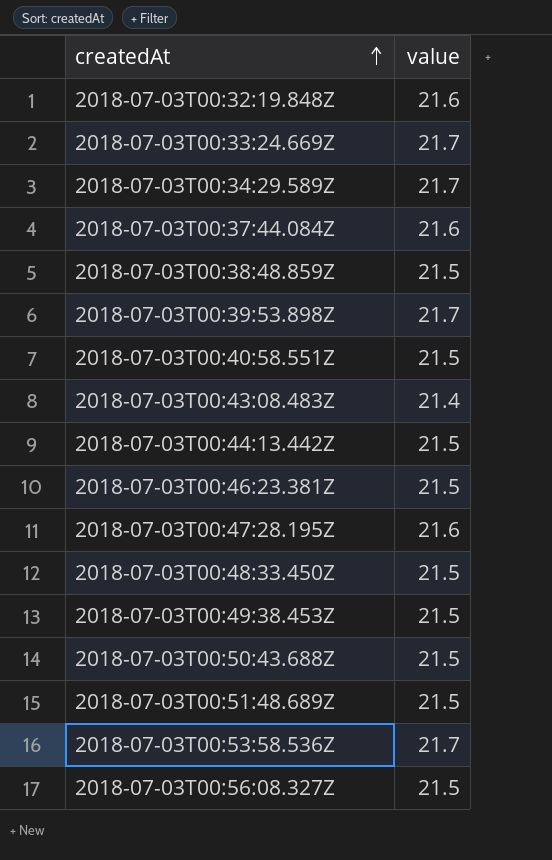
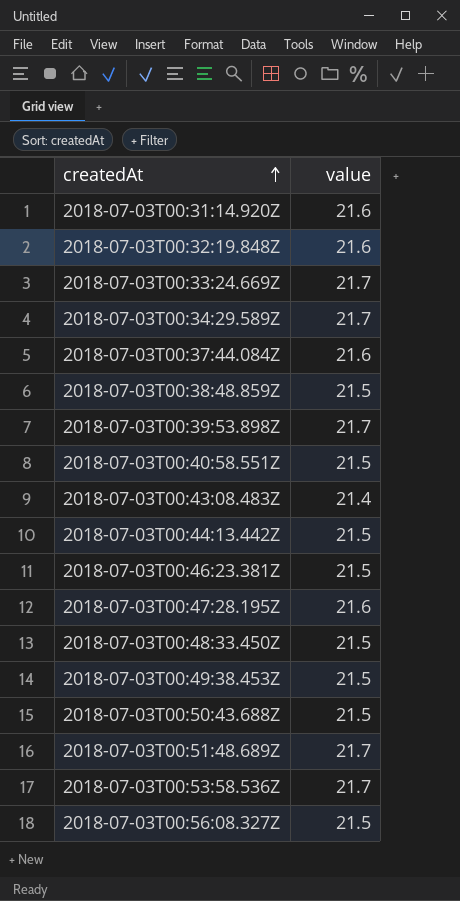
row 2018-07-03T00:31:14.920Z: none -> 21.6
2018-07-03T00:51:48.689Z | value: 21.5 -> 21.7

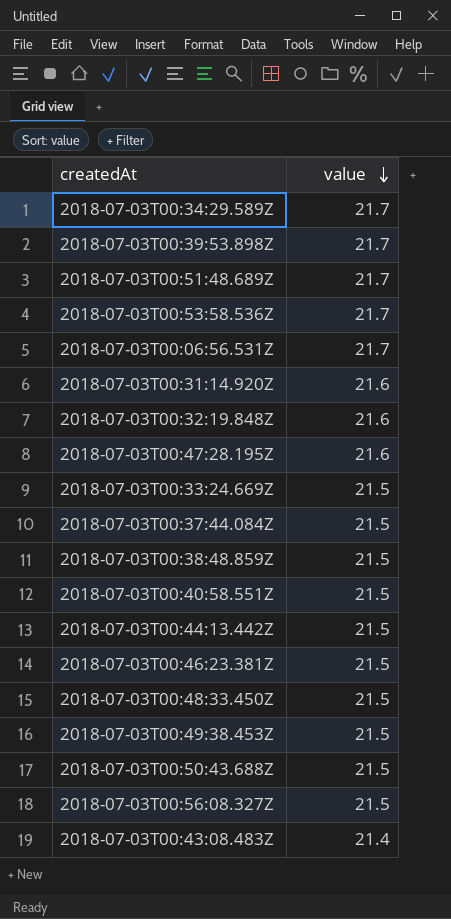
row order: createdAt ascending -> value descending
row 2018-07-03T00:06:56.531Z: none -> 21.7
2018-07-03T00:33:24.669Z | value: 21.7 -> 21.5
2018-07-03T00:37:44.084Z | value: 21.6 -> 21.5

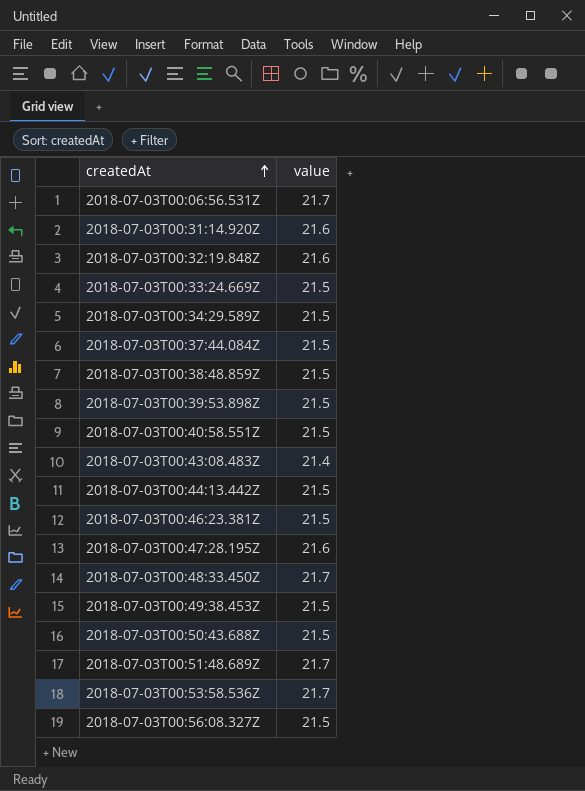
row order: value descending -> createdAt ascending
2018-07-03T00:34:29.589Z | value: 21.7 -> 21.5
2018-07-03T00:39:53.898Z | value: 21.7 -> 21.5
2018-07-03T00:48:33.450Z | value: 21.5 -> 21.7

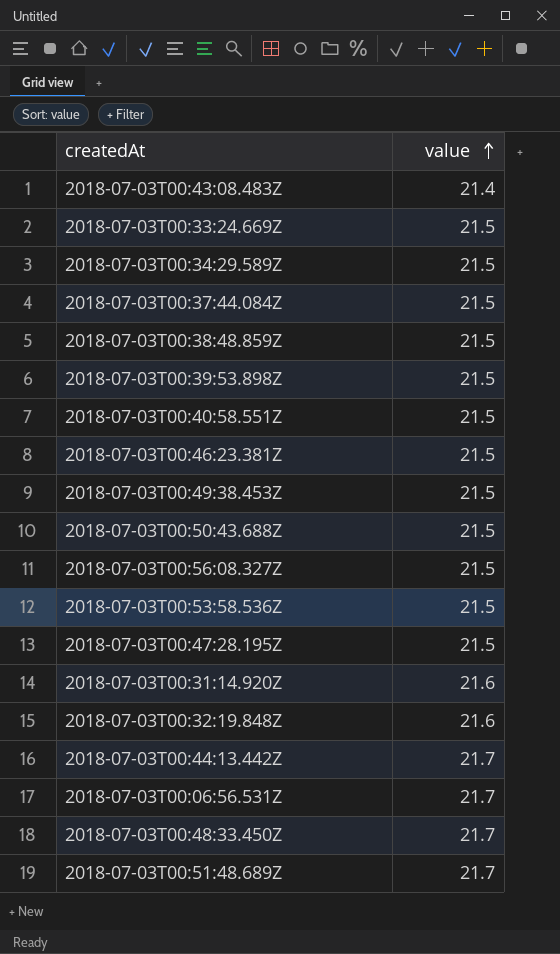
row order: createdAt ascending -> value ascending
2018-07-03T00:53:58.536Z | value: 21.7 -> 21.5
2018-07-03T00:47:28.195Z | value: 21.6 -> 21.5
2018-07-03T00:44:13.442Z | value: 21.5 -> 21.7

